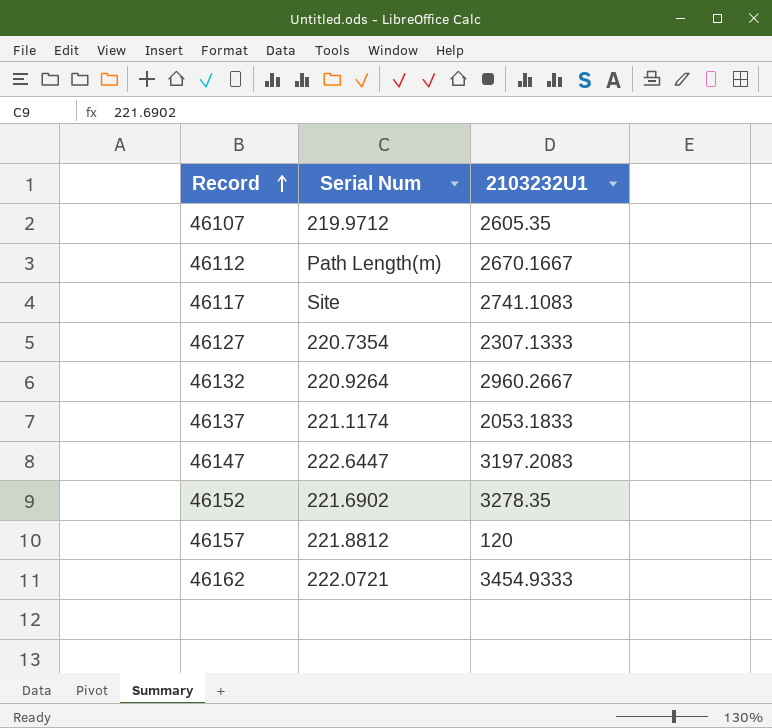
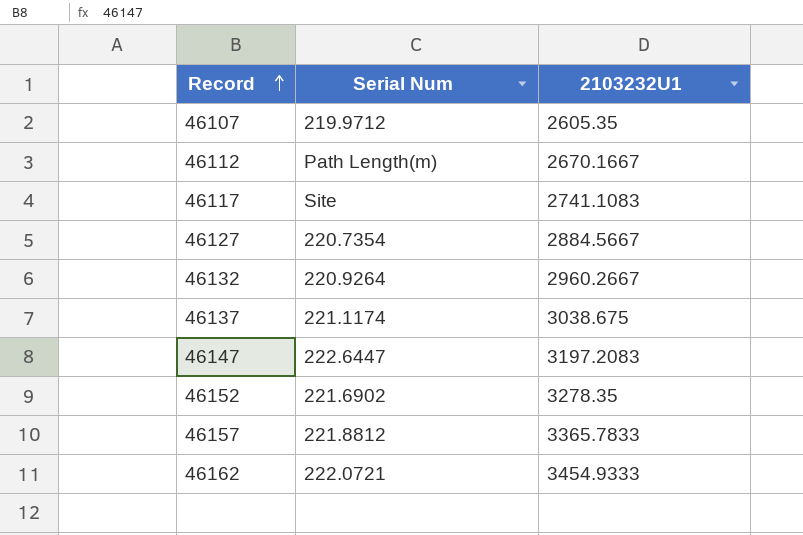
46127 | 2103232U1: 2307.1333 -> 2884.5667
46137 | 2103232U1: 2053.1833 -> 3038.675
46157 | 2103232U1: 120 -> 3365.7833

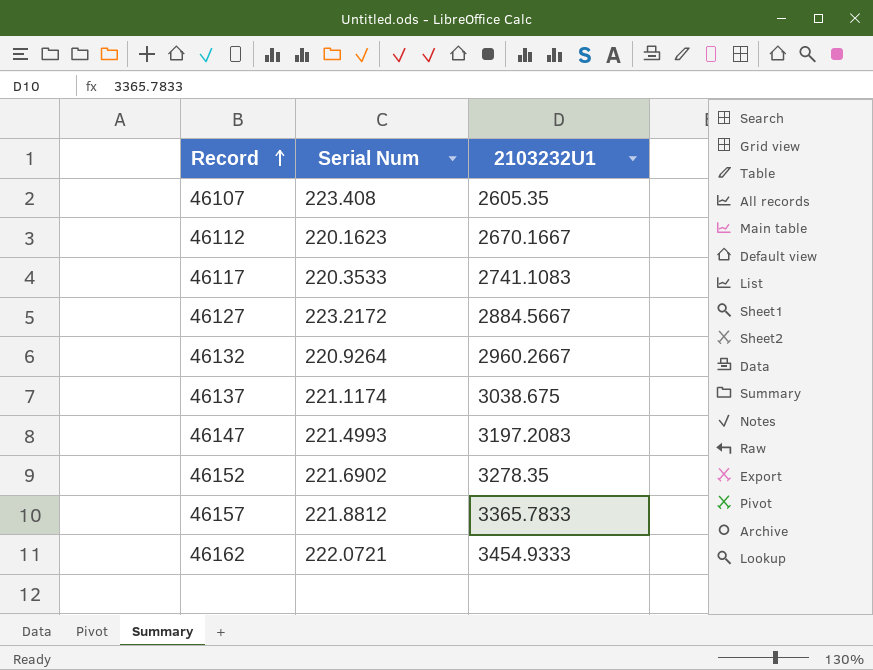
46107 | Serial Num: 219.9712 -> 223.408
46112 | Serial Num: Path Length(m) -> 220.1623
46117 | Serial Num: Site -> 220.3533
46127 | Serial Num: 220.7354 -> 223.2172
46147 | Serial Num: 222.6447 -> 221.4993

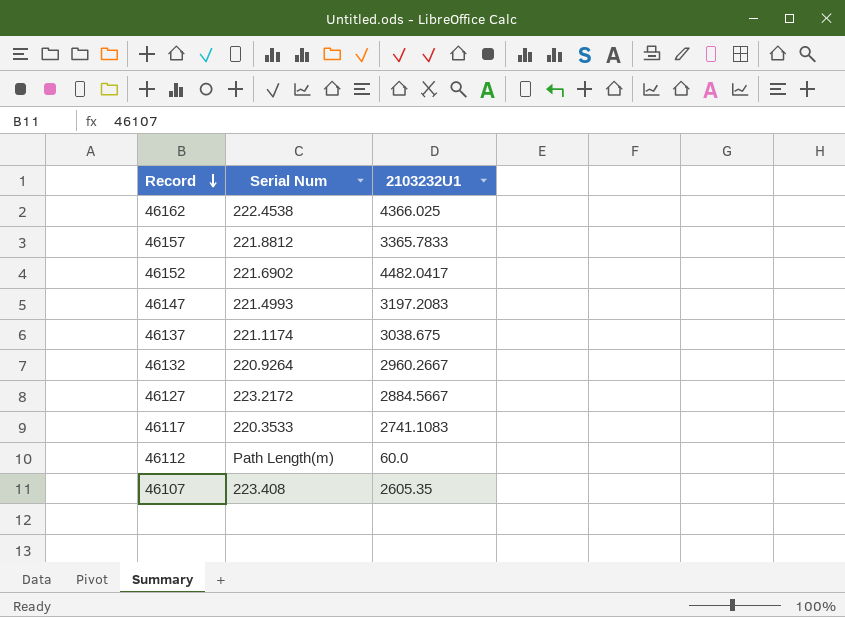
row order: Record ascending -> Record descending
46162 | Serial Num: 222.0721 -> 222.4538
46162 | 2103232U1: 3454.9333 -> 4366.025
46152 | 2103232U1: 3278.35 -> 4482.0417
46112 | Serial Num: 220.1623 -> Path Length(m)
46112 | 2103232U1: 2670.1667 -> 60.0

